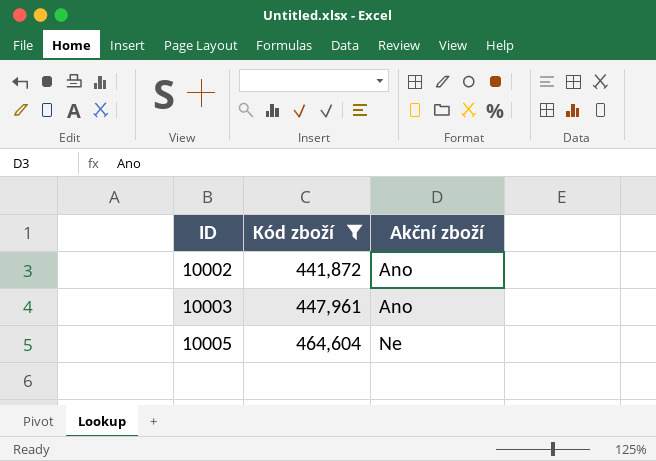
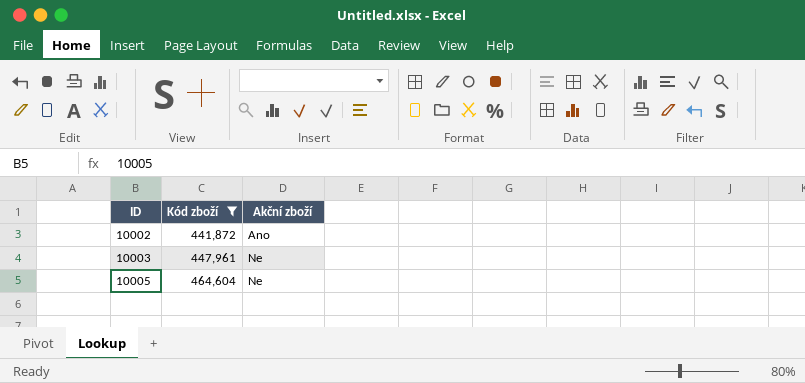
10003 | Akční zboží: Ano -> Ne

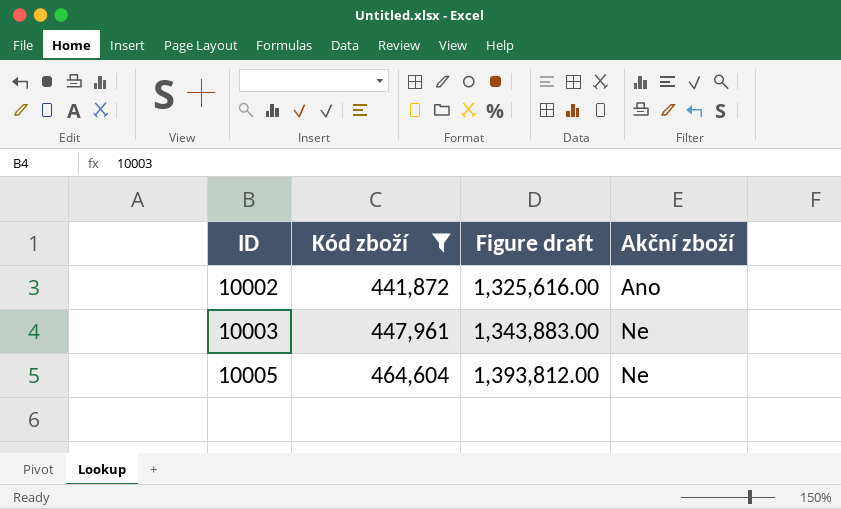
column Figure draft | formula: none -> [Kód zboží] * 3

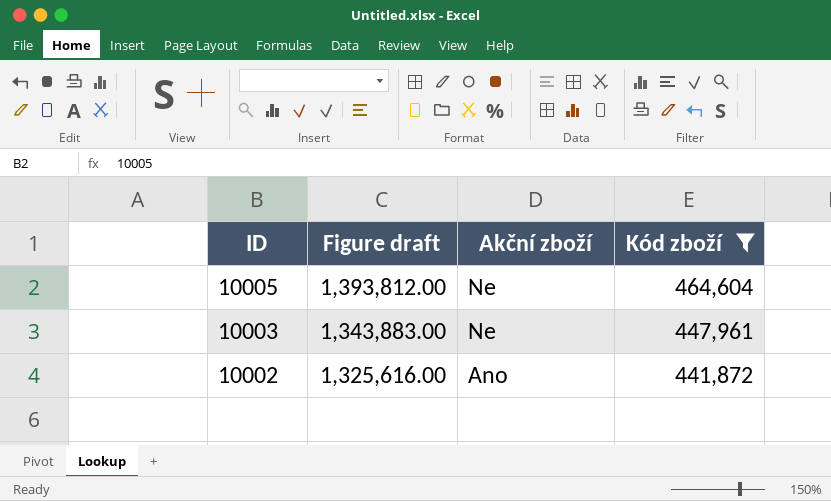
row order: ID ascending -> ID descending
column Kód zboží | position: 2 -> 4

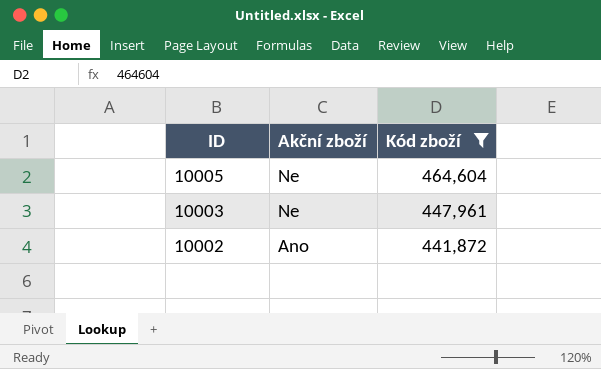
column Figure draft | formula: [Kód zboží] * 3 -> none

